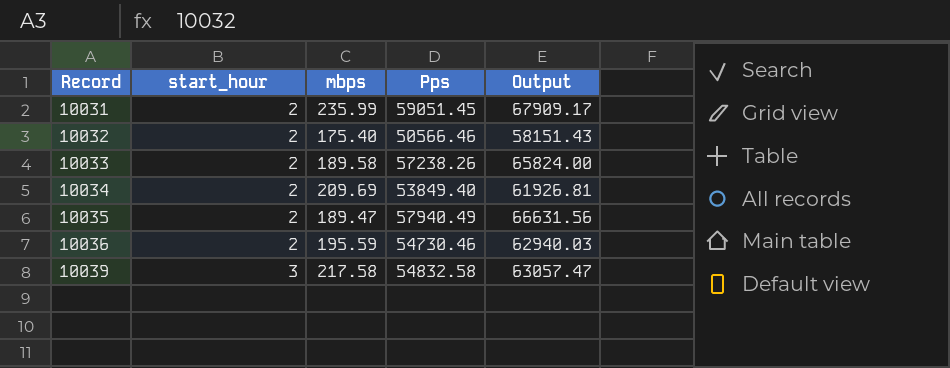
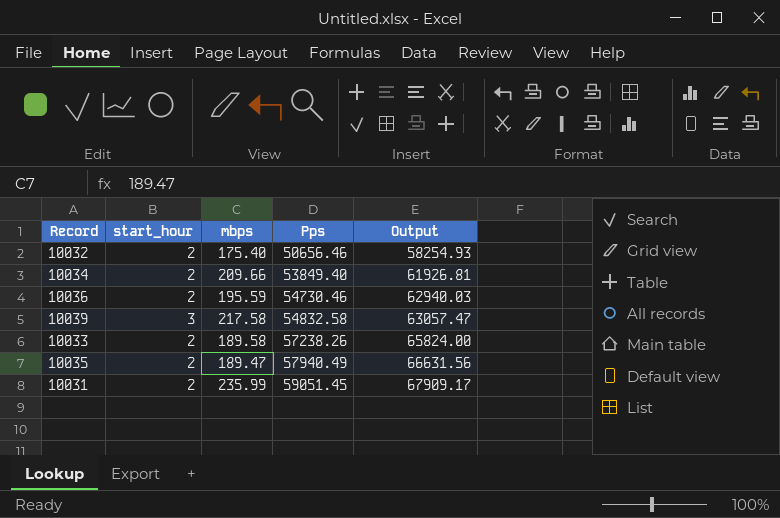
row order: Record ascending -> Pps ascending
10032 | Pps: 50566.46 -> 50656.46
10032 | Output: 58151.43 -> 58254.93
10034 | mbps: 209.69 -> 209.66

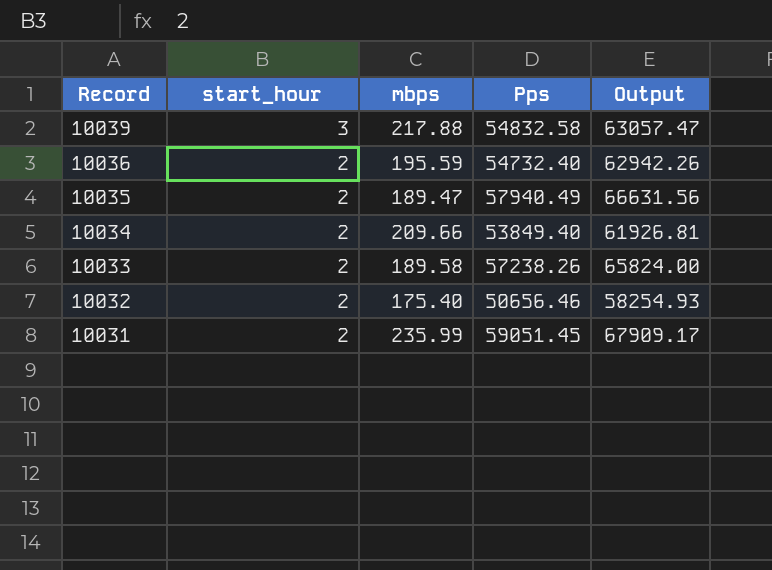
row order: Pps ascending -> Record descending
10039 | mbps: 217.58 -> 217.88
10036 | Pps: 54730.46 -> 54732.40
10036 | Output: 62940.03 -> 62942.26

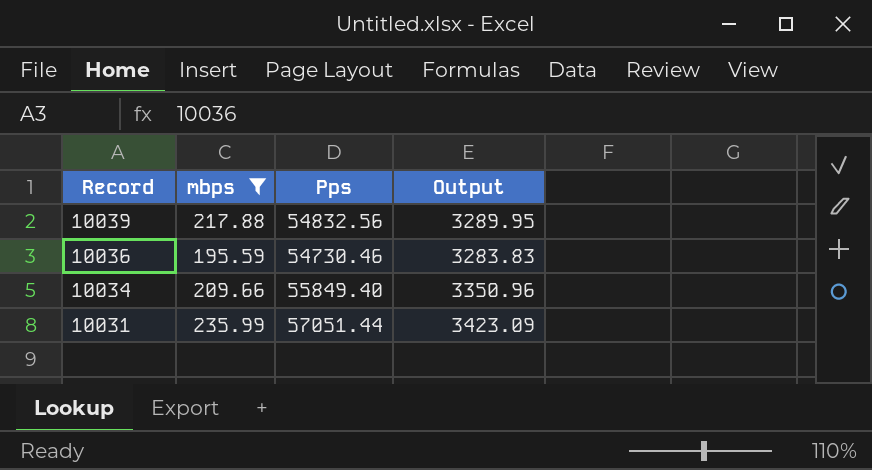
filter: none -> mbps >= 195.59
column start_hour | position: 2 -> none
column Output | formula: [Pps] * 1.15 -> [Pps] * 0.06
10039 | Pps: 54832.58 -> 54832.56
10036 | Pps: 54732.40 -> 54730.46
10034 | Pps: 53849.40 -> 55849.40
10031 | Pps: 59051.45 -> 57051.44

